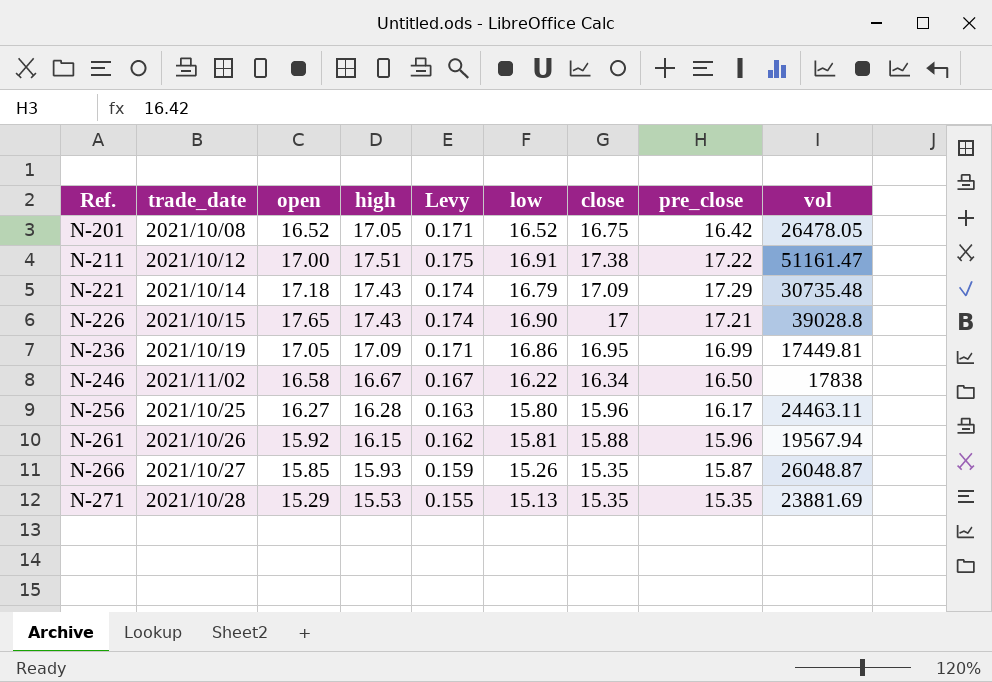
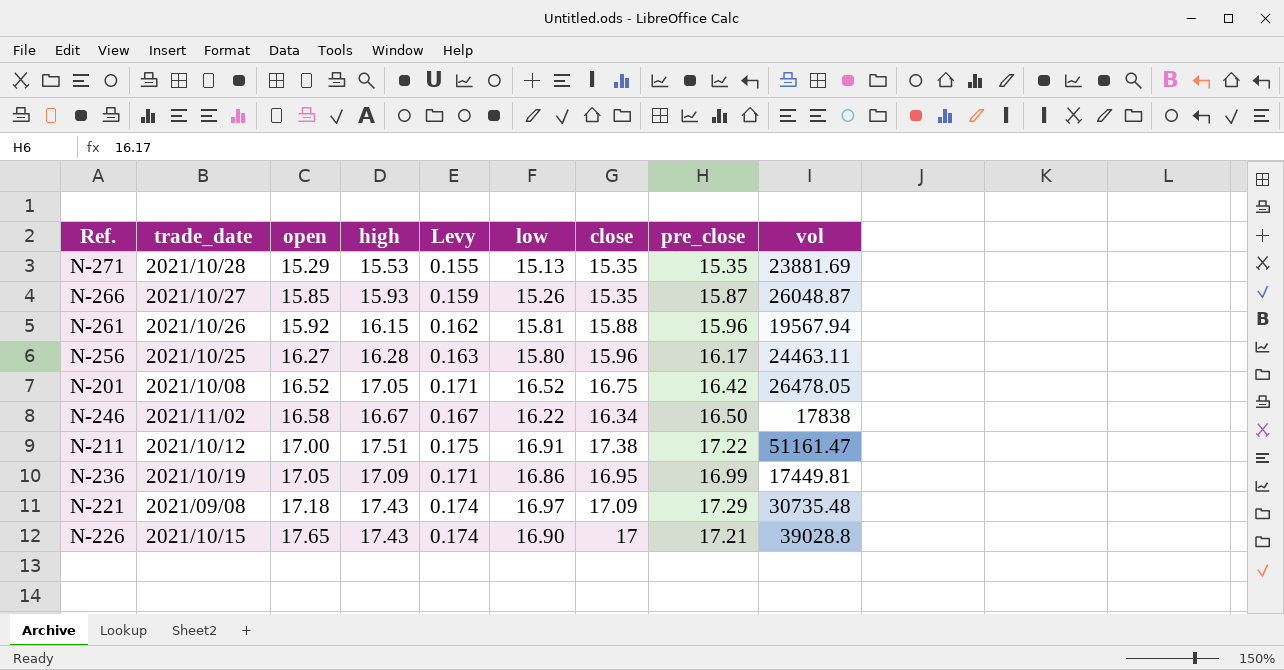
row order: Ref. ascending -> open ascending
N-221 | trade_date: 2021/10/14 -> 2021/09/08
N-221 | low: 16.79 -> 16.97

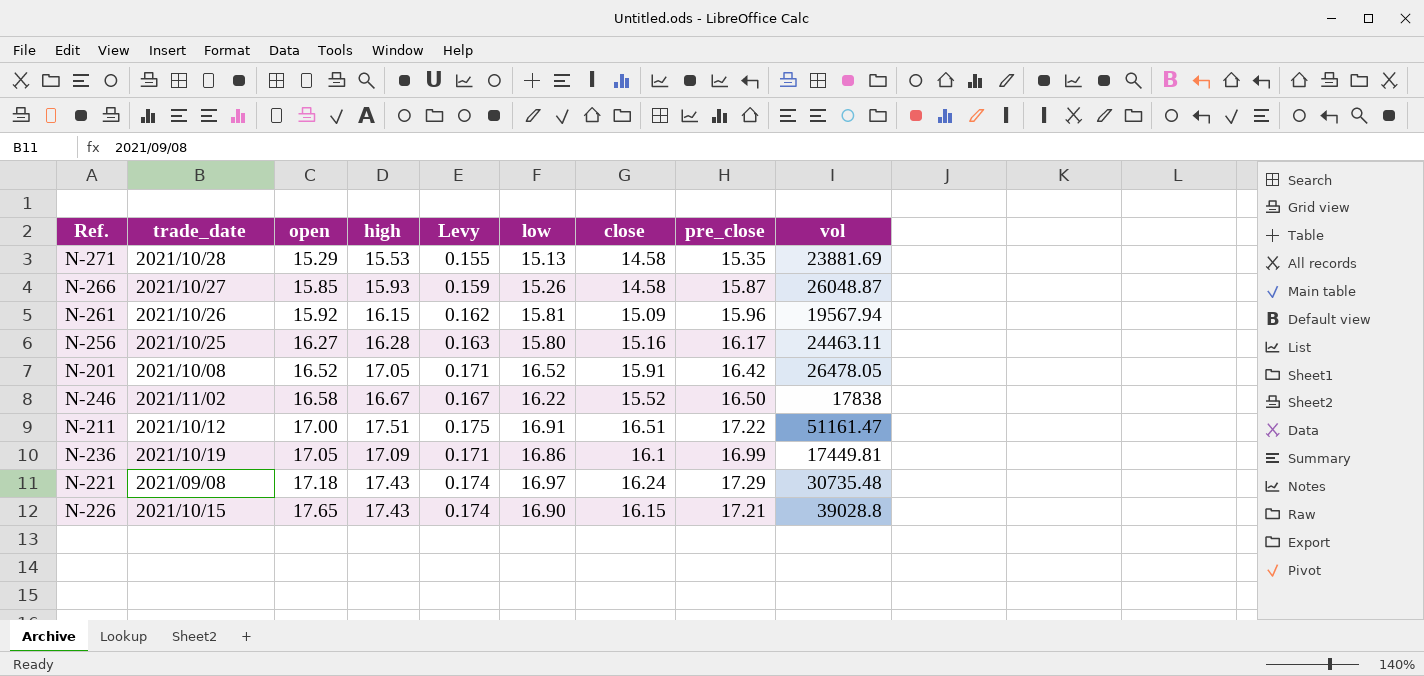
N-271 | close: 15.35 -> 14.58
N-266 | close: 15.35 -> 14.58
N-261 | close: 15.88 -> 15.09
N-256 | close: 15.96 -> 15.16
N-201 | close: 16.75 -> 15.91
N-246 | close: 16.34 -> 15.52
N-211 | close: 17.38 -> 16.51
N-236 | close: 16.95 -> 16.1
N-221 | close: 17.09 -> 16.24
N-226 | close: 17 -> 16.15

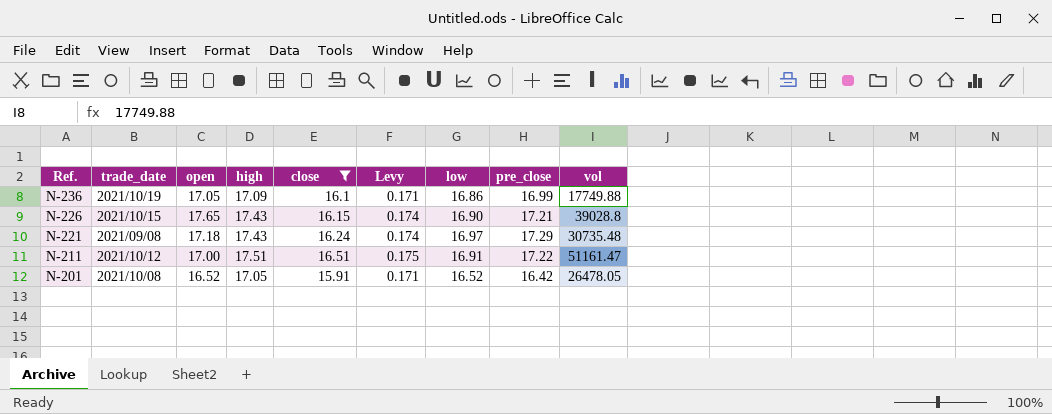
filter: none -> close >= 15.91
row order: open ascending -> Ref. descending
column close | position: 7 -> 5
N-236 | vol: 17449.81 -> 17749.88

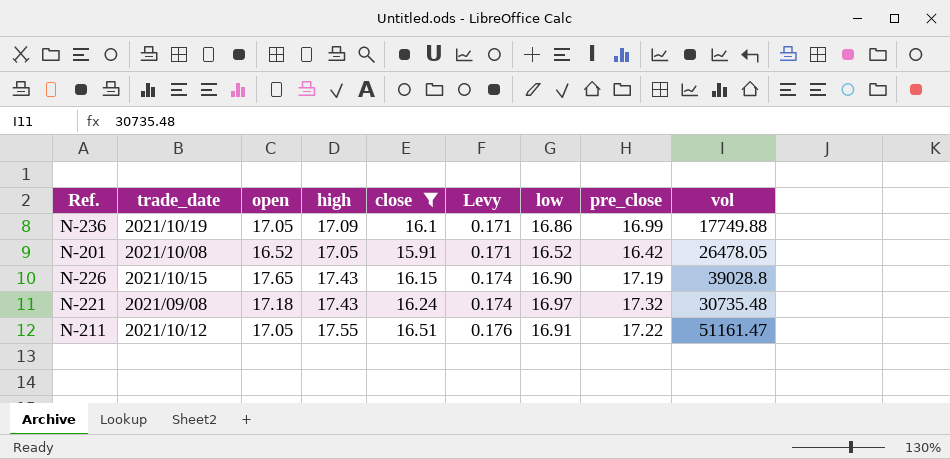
row order: Ref. descending -> Levy ascending
N-226 | pre_close: 17.21 -> 17.19
N-221 | pre_close: 17.29 -> 17.32
N-211 | open: 17.00 -> 17.05
N-211 | high: 17.51 -> 17.55
N-211 | Levy: 0.175 -> 0.176

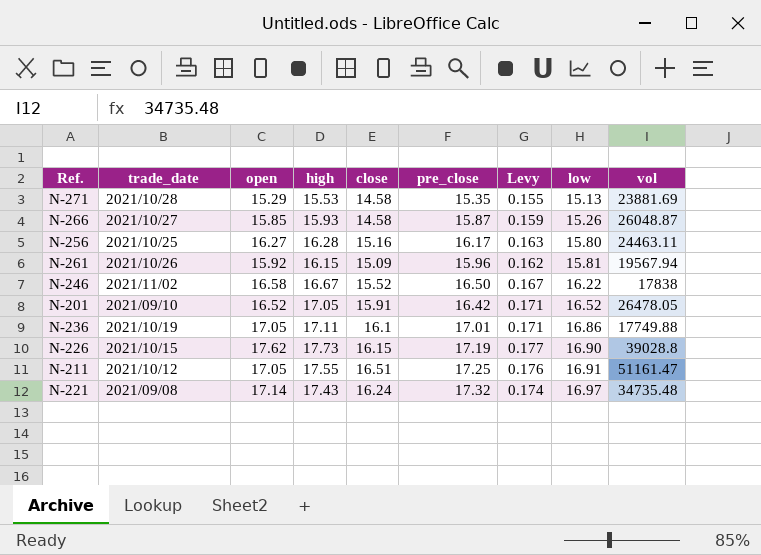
filter: close >= 15.91 -> none
row order: Levy ascending -> low ascending
column pre_close | position: 8 -> 6
N-201 | trade_date: 2021/10/08 -> 2021/09/10
N-236 | high: 17.09 -> 17.11
N-236 | pre_close: 16.99 -> 17.01
N-226 | open: 17.65 -> 17.62
N-226 | high: 17.43 -> 17.73
N-226 | Levy: 0.174 -> 0.177
N-211 | pre_close: 17.22 -> 17.25
N-221 | open: 17.18 -> 17.14
N-221 | vol: 30735.48 -> 34735.48

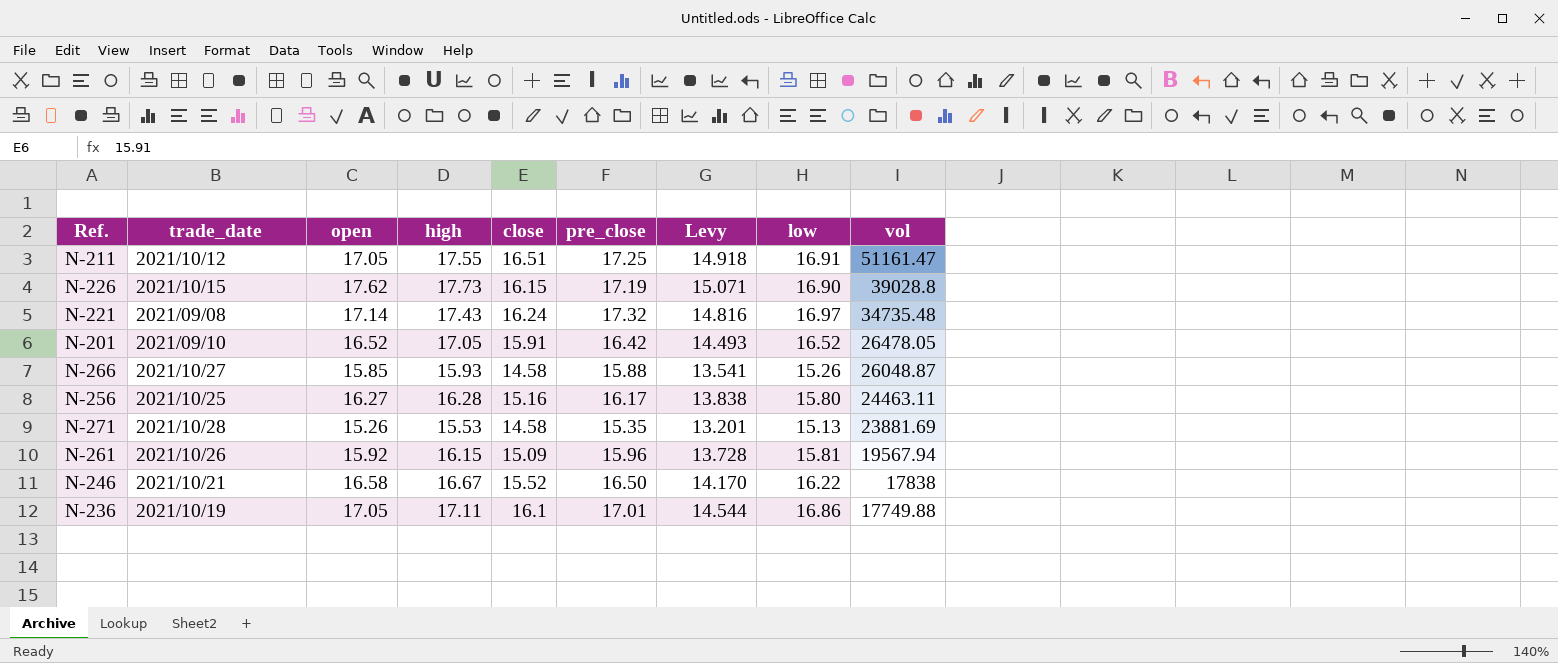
row order: low ascending -> vol descending
column Levy | formula: [high] * 0.01 -> [high] * 0.85
N-266 | pre_close: 15.87 -> 15.88
N-271 | open: 15.29 -> 15.26
N-246 | trade_date: 2021/11/02 -> 2021/10/21

